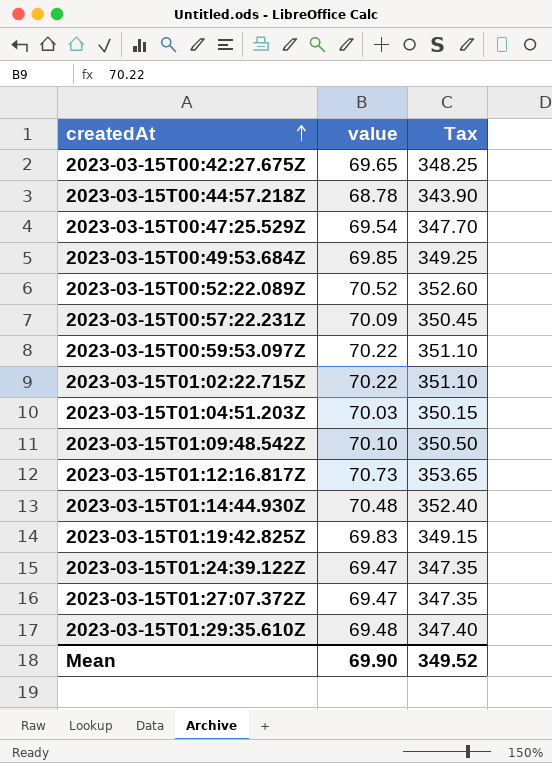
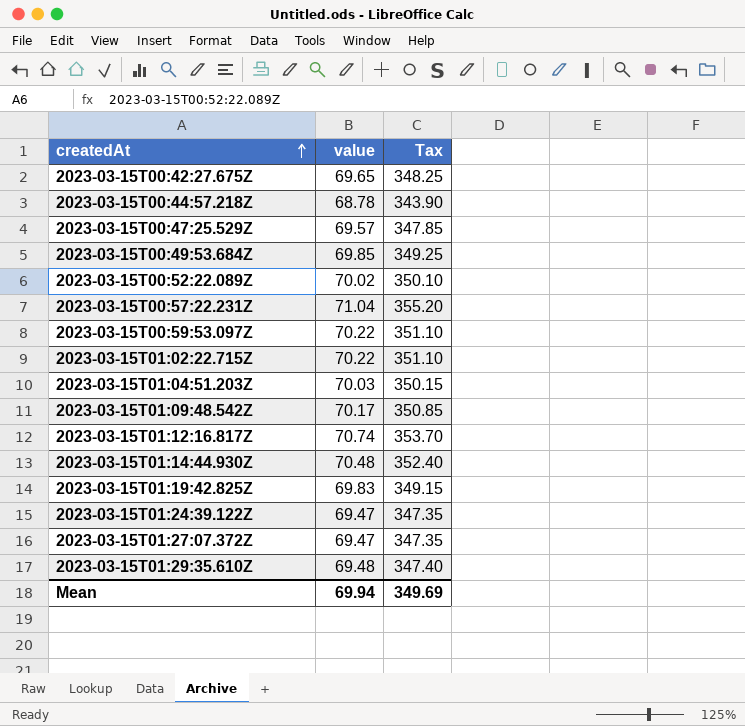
2023-03-15T00:47:25.529Z | value: 69.54 -> 69.57
2023-03-15T00:47:25.529Z | Tax: 347.70 -> 347.85
2023-03-15T00:52:22.089Z | value: 70.52 -> 70.02
2023-03-15T00:52:22.089Z | Tax: 352.60 -> 350.10
2023-03-15T00:57:22.231Z | value: 70.09 -> 71.04
2023-03-15T00:57:22.231Z | Tax: 350.45 -> 355.20
2023-03-15T01:09:48.542Z | value: 70.10 -> 70.17
2023-03-15T01:09:48.542Z | Tax: 350.50 -> 350.85
2023-03-15T01:12:16.817Z | value: 70.73 -> 70.74
2023-03-15T01:12:16.817Z | Tax: 353.65 -> 353.70
Mean | value: 69.90 -> 69.94
Mean | Tax: 349.52 -> 349.69

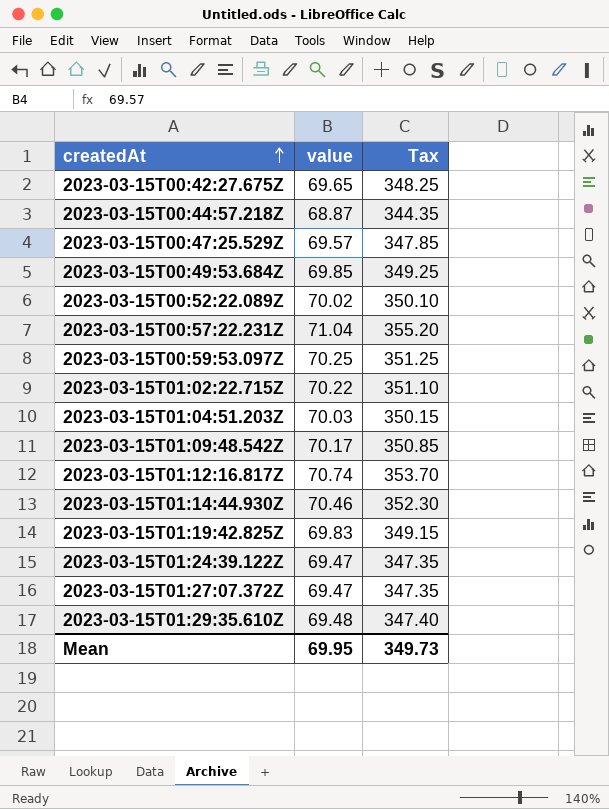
2023-03-15T00:44:57.218Z | value: 68.78 -> 68.87
2023-03-15T00:44:57.218Z | Tax: 343.90 -> 344.35
2023-03-15T00:59:53.097Z | value: 70.22 -> 70.25
2023-03-15T00:59:53.097Z | Tax: 351.10 -> 351.25
2023-03-15T01:14:44.930Z | value: 70.48 -> 70.46
2023-03-15T01:14:44.930Z | Tax: 352.40 -> 352.30
Mean | value: 69.94 -> 69.95
Mean | Tax: 349.69 -> 349.73

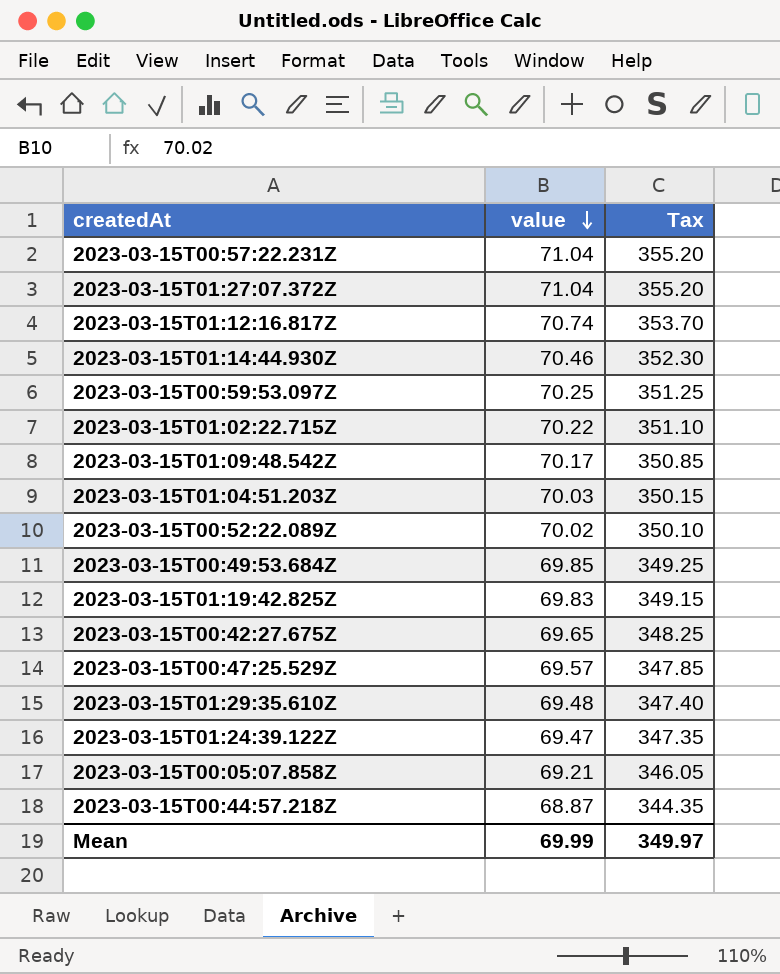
row order: createdAt ascending -> value descending
2023-03-15T01:27:07.372Z | value: 69.47 -> 71.04
2023-03-15T01:27:07.372Z | Tax: 347.35 -> 355.20
row 2023-03-15T00:05:07.858Z: none -> 69.21 | 346.05
Mean | value: 69.95 -> 69.99
Mean | Tax: 349.73 -> 349.97

